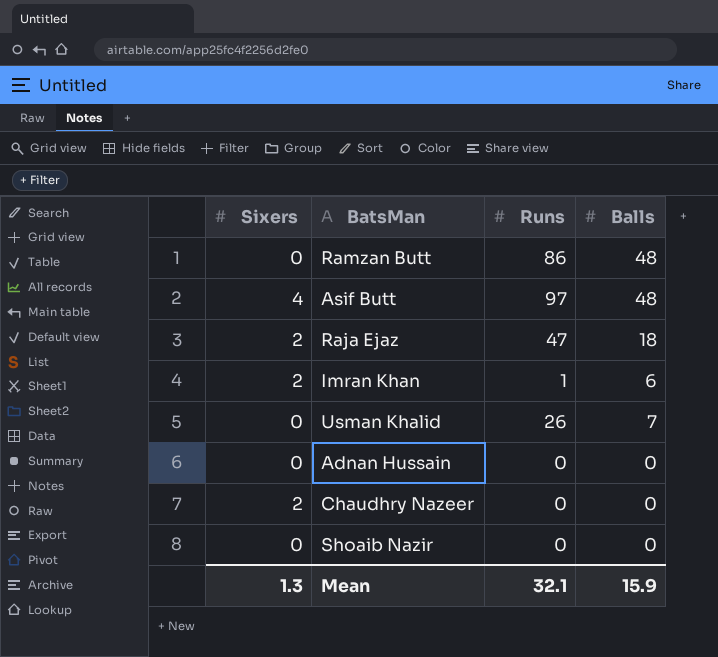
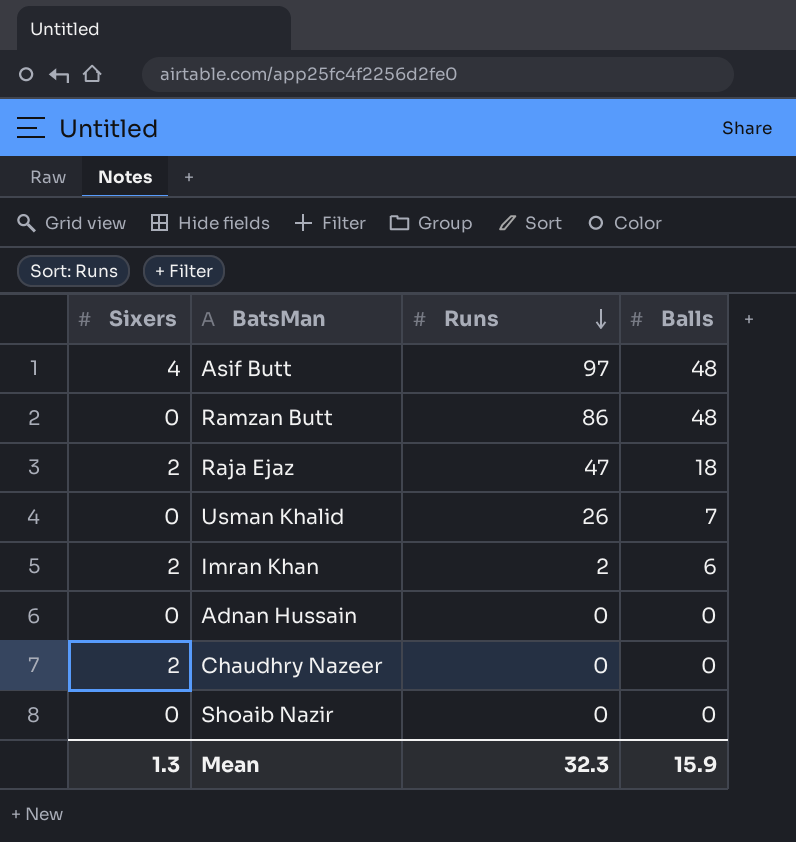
row order: none -> Runs descending
Imran Khan | Runs: 1 -> 2
Mean | Runs: 32.1 -> 32.3

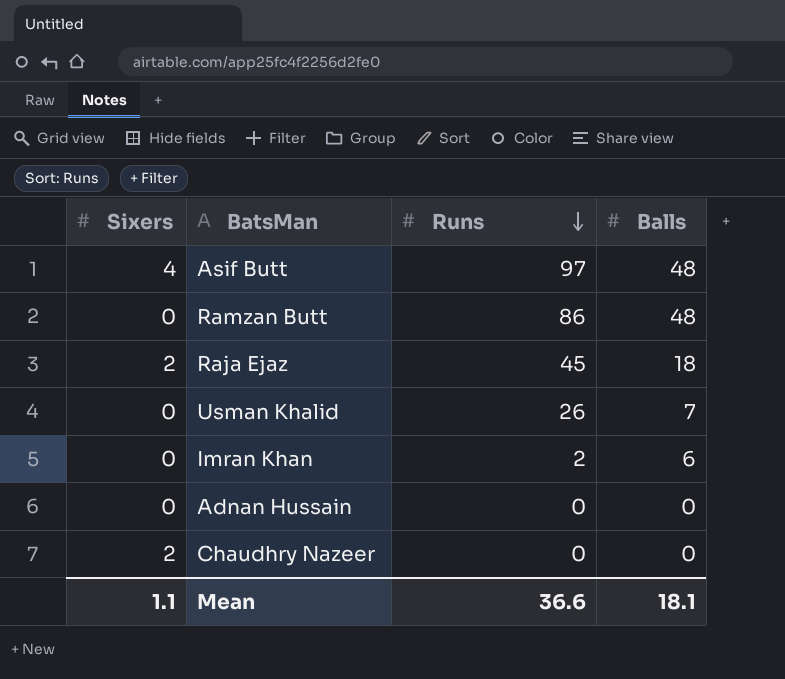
row Shoaib Nazir: 0 | 0 | 0 -> none
Raja Ejaz | Runs: 47 -> 45
Imran Khan | Sixers: 2 -> 0
Mean | Sixers: 1.3 -> 1.1
Mean | Runs: 32.3 -> 36.6
Mean | Balls: 15.9 -> 18.1

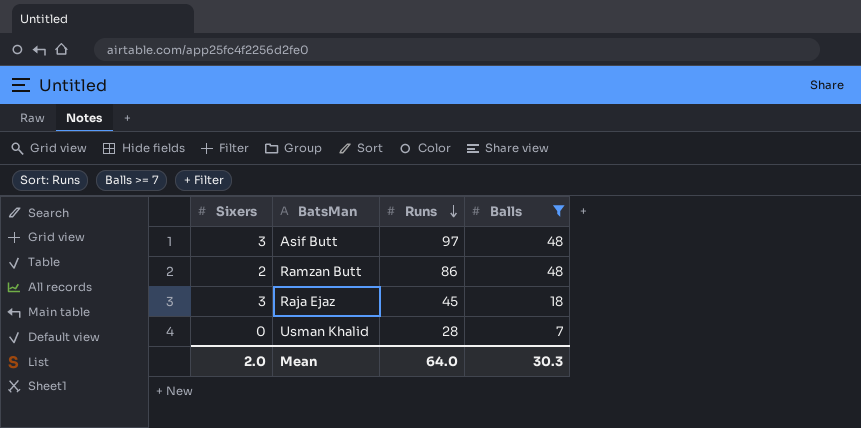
filter: none -> Balls >= 7
Asif Butt | Sixers: 4 -> 3
Ramzan Butt | Sixers: 0 -> 2
Raja Ejaz | Sixers: 2 -> 3
Usman Khalid | Runs: 26 -> 28
Mean | Sixers: 1.1 -> 2.0
Mean | Runs: 36.6 -> 64.0
Mean | Balls: 18.1 -> 30.3

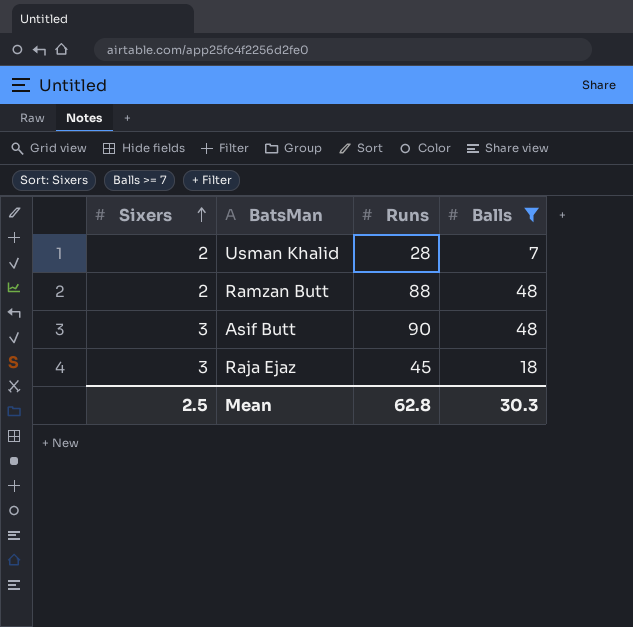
row order: Runs descending -> Sixers ascending
Usman Khalid | Sixers: 0 -> 2
Ramzan Butt | Runs: 86 -> 88
Asif Butt | Runs: 97 -> 90
Mean | Sixers: 2.0 -> 2.5
Mean | Runs: 64.0 -> 62.8

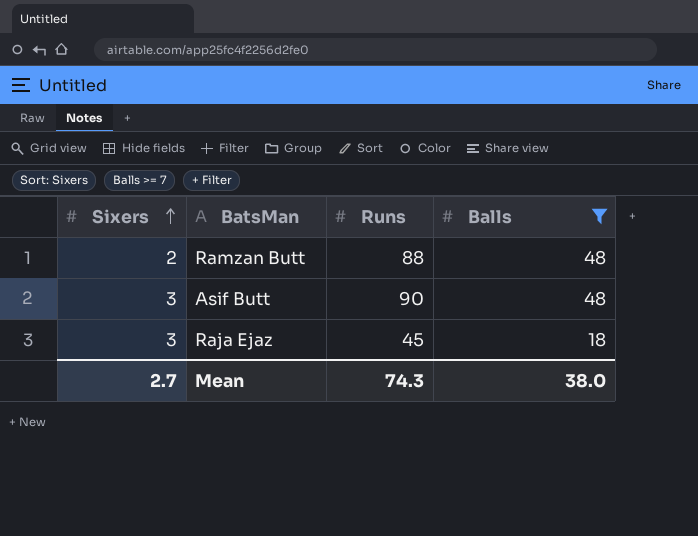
row Usman Khalid: 2 | 28 | 7 -> none
Mean | Sixers: 2.5 -> 2.7
Mean | Runs: 62.8 -> 74.3
Mean | Balls: 30.3 -> 38.0

